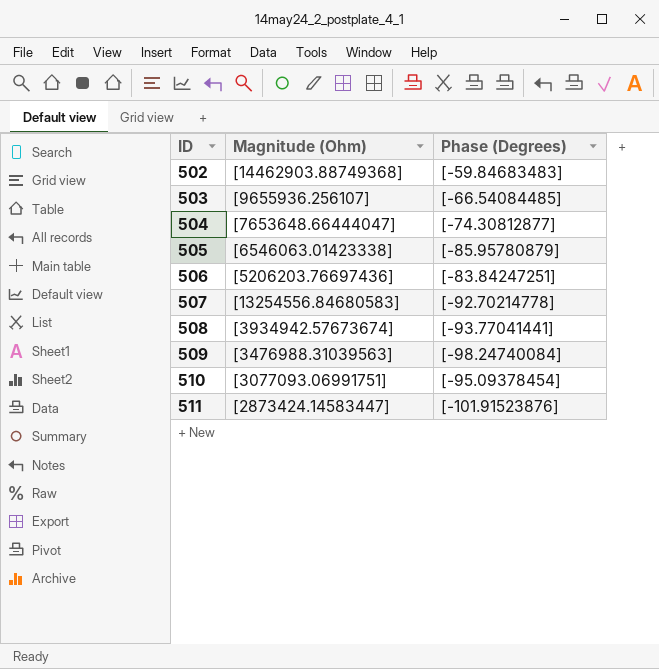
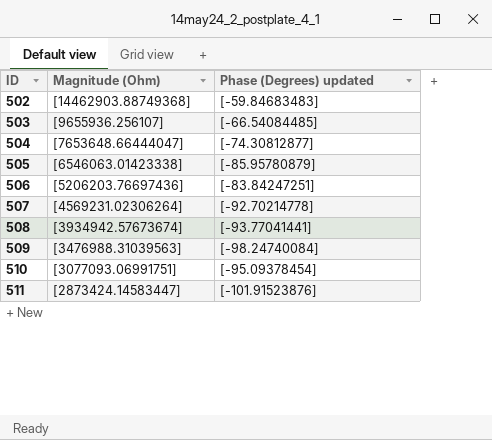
column name: Phase (Degrees) -> Phase (Degrees) updated
507 | Magnitude (Ohm): [13254556.84680583] -> [4569231.02306264]

